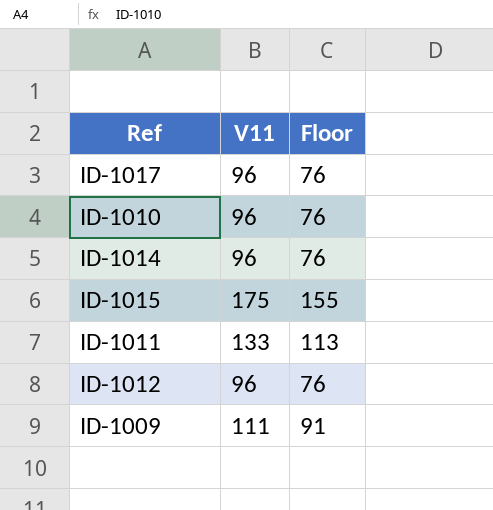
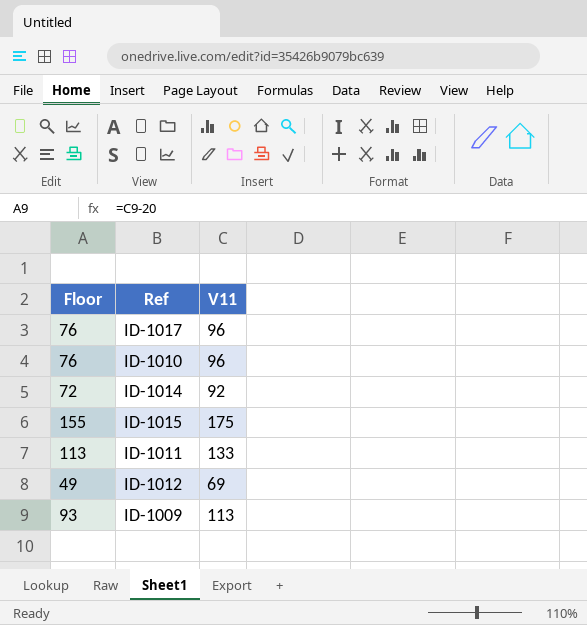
column Floor | position: 3 -> 1
ID-1014 | Floor: 76 -> 72
ID-1014 | V11: 96 -> 92
ID-1012 | Floor: 76 -> 49
ID-1012 | V11: 96 -> 69
ID-1009 | Floor: 91 -> 93
ID-1009 | V11: 111 -> 113

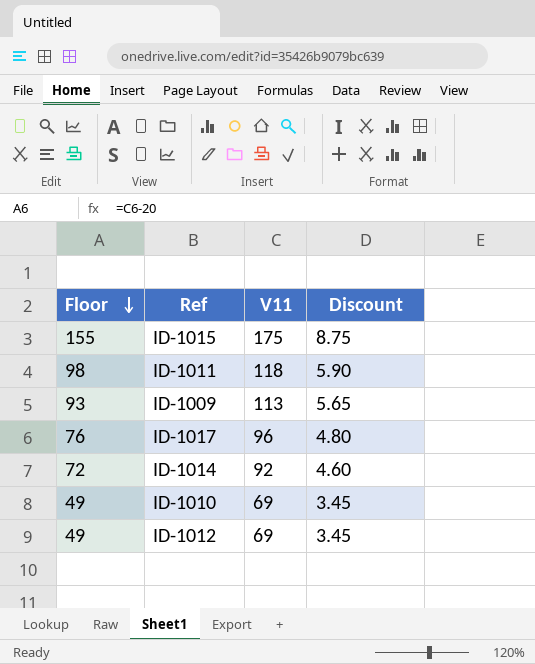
row order: none -> Floor descending
column Discount | formula: none -> [V11] * 0.05
ID-1011 | Floor: 113 -> 98
ID-1011 | V11: 133 -> 118
ID-1010 | Floor: 76 -> 49
ID-1010 | V11: 96 -> 69

